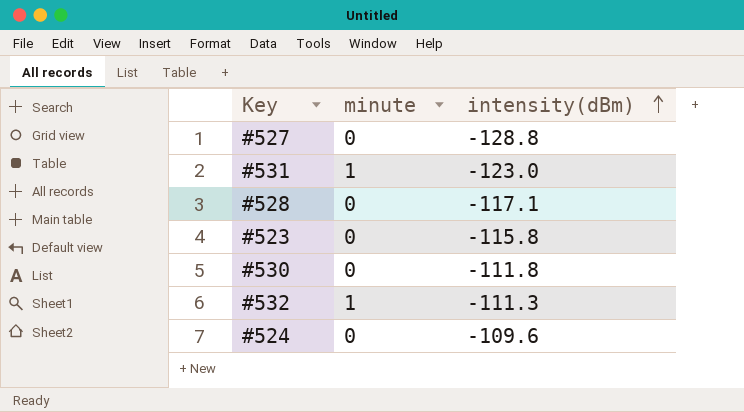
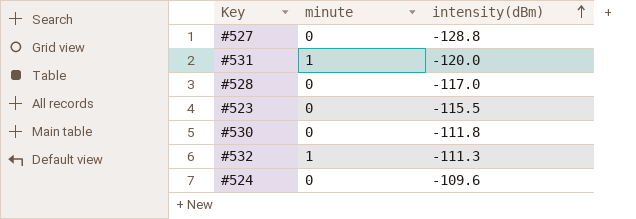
#531 | intensity(dBm): -123.0 -> -120.0
#528 | intensity(dBm): -117.1 -> -117.0
#523 | intensity(dBm): -115.8 -> -115.5

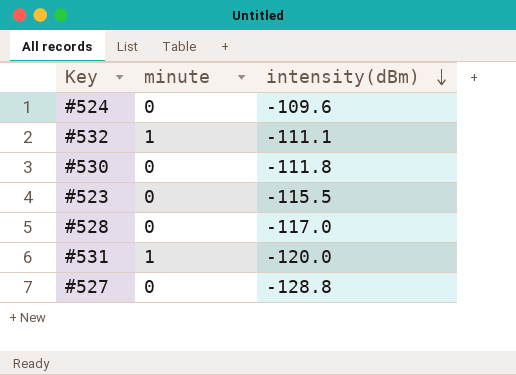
row order: intensity(dBm) ascending -> intensity(dBm) descending
#532 | intensity(dBm): -111.3 -> -111.1

